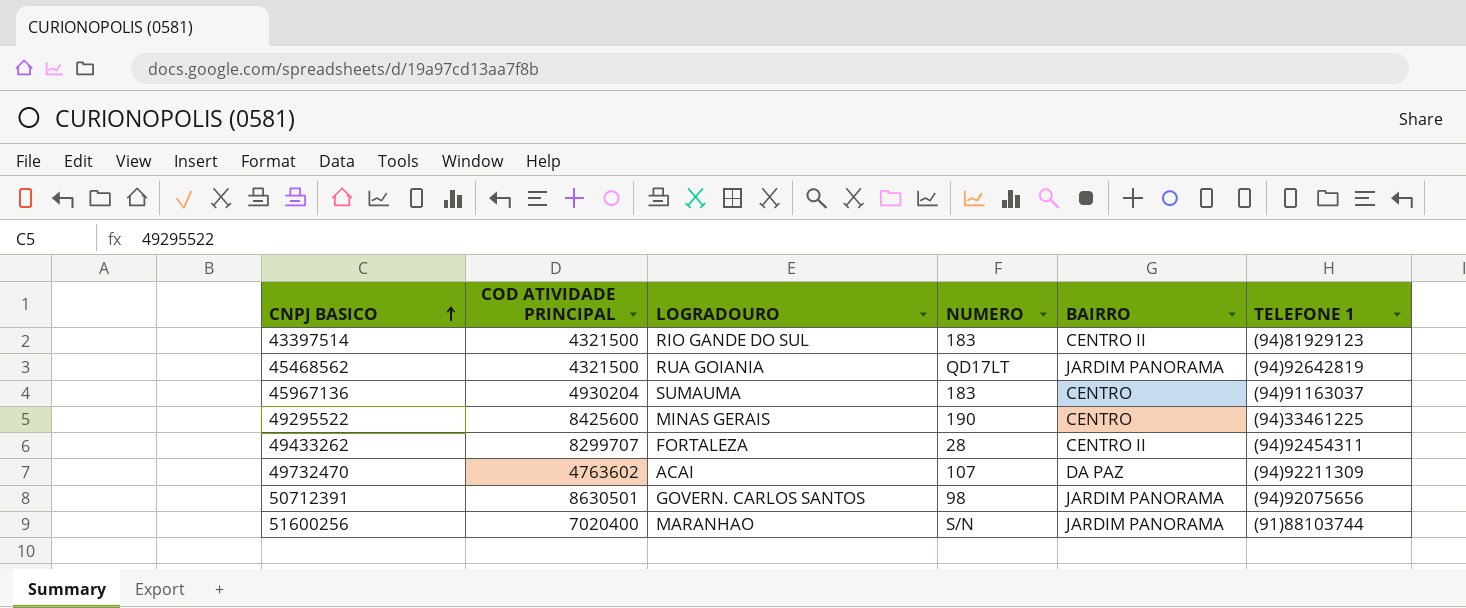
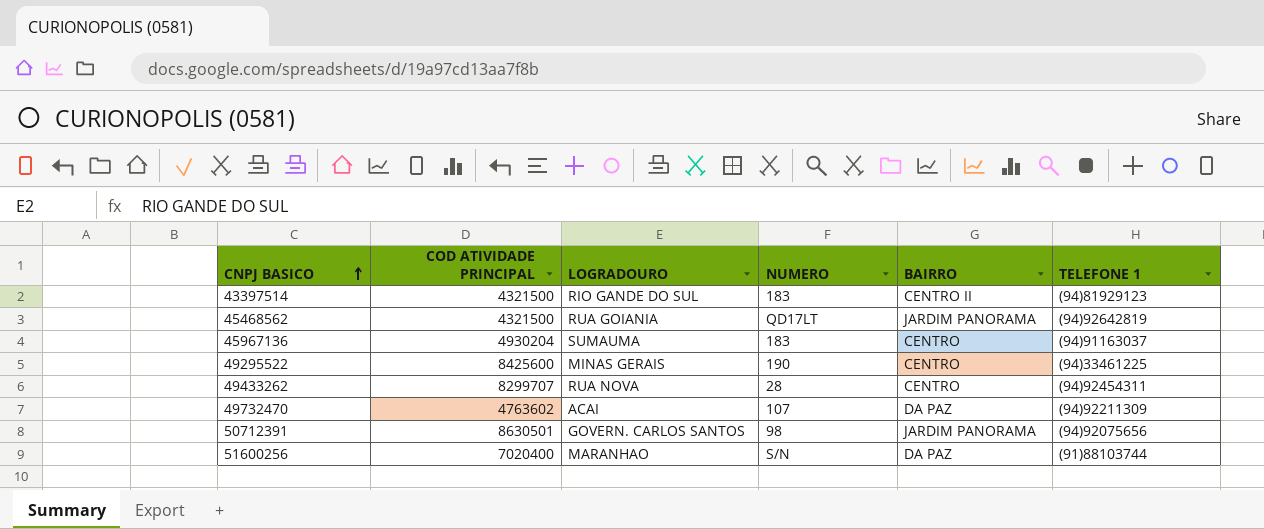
49433262 | LOGRADOURO: FORTALEZA -> RUA NOVA
49433262 | BAIRRO: CENTRO II -> CENTRO
51600256 | BAIRRO: JARDIM PANORAMA -> DA PAZ

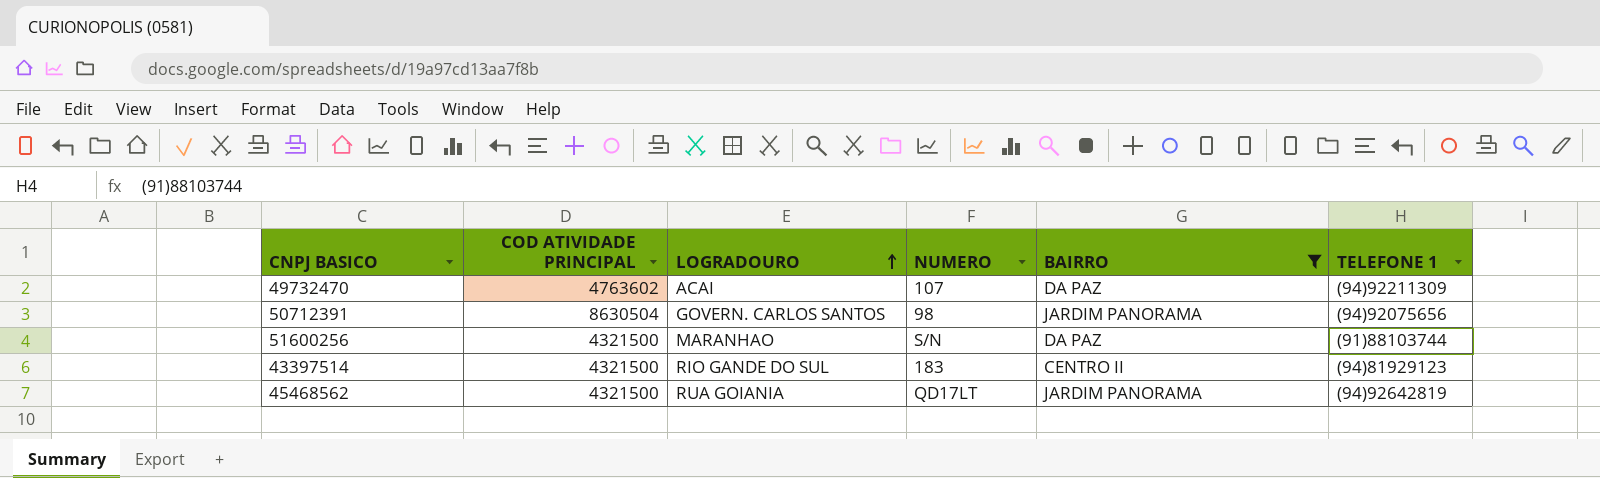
filter: none -> BAIRRO != CENTRO
row order: CNPJ BASICO ascending -> LOGRADOURO ascending
50712391 | COD ATIVIDADE PRINCIPAL: 8630501 -> 8630504
51600256 | COD ATIVIDADE PRINCIPAL: 7020400 -> 4321500

